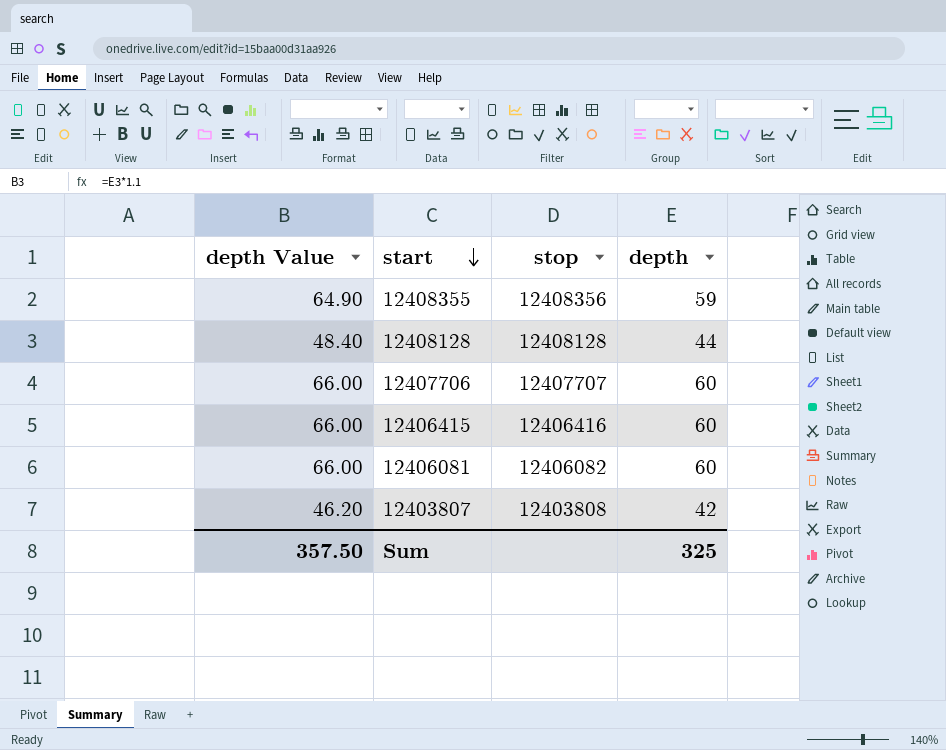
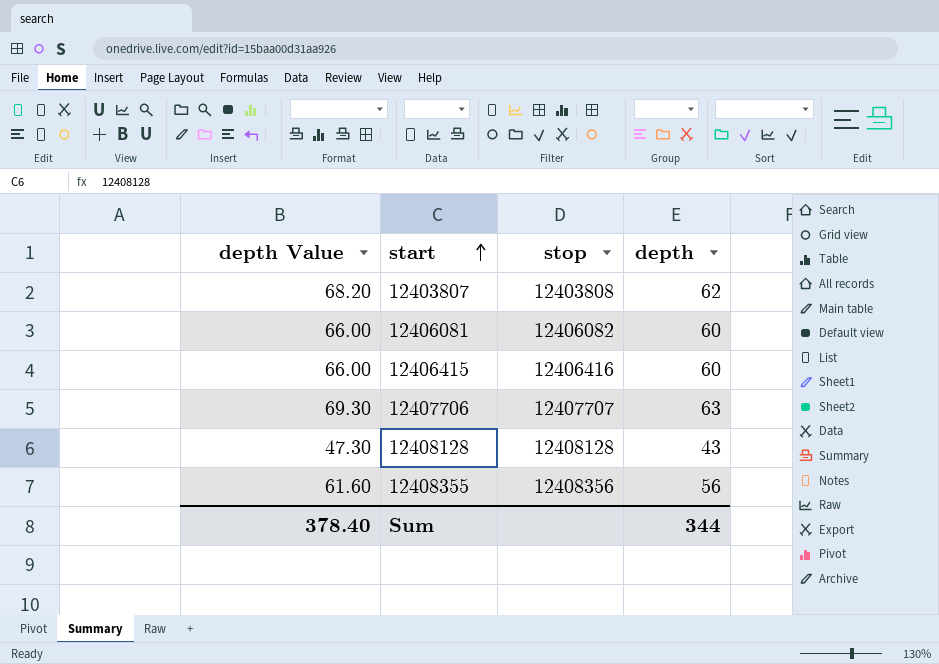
row order: start descending -> start ascending
12403807 | depth Value: 46.20 -> 68.20
12403807 | depth: 42 -> 62
12407706 | depth Value: 66.00 -> 69.30
12407706 | depth: 60 -> 63
12408128 | depth Value: 48.40 -> 47.30
12408128 | depth: 44 -> 43
12408355 | depth Value: 64.90 -> 61.60
12408355 | depth: 59 -> 56
Sum | depth Value: 357.50 -> 378.40
Sum | depth: 325 -> 344

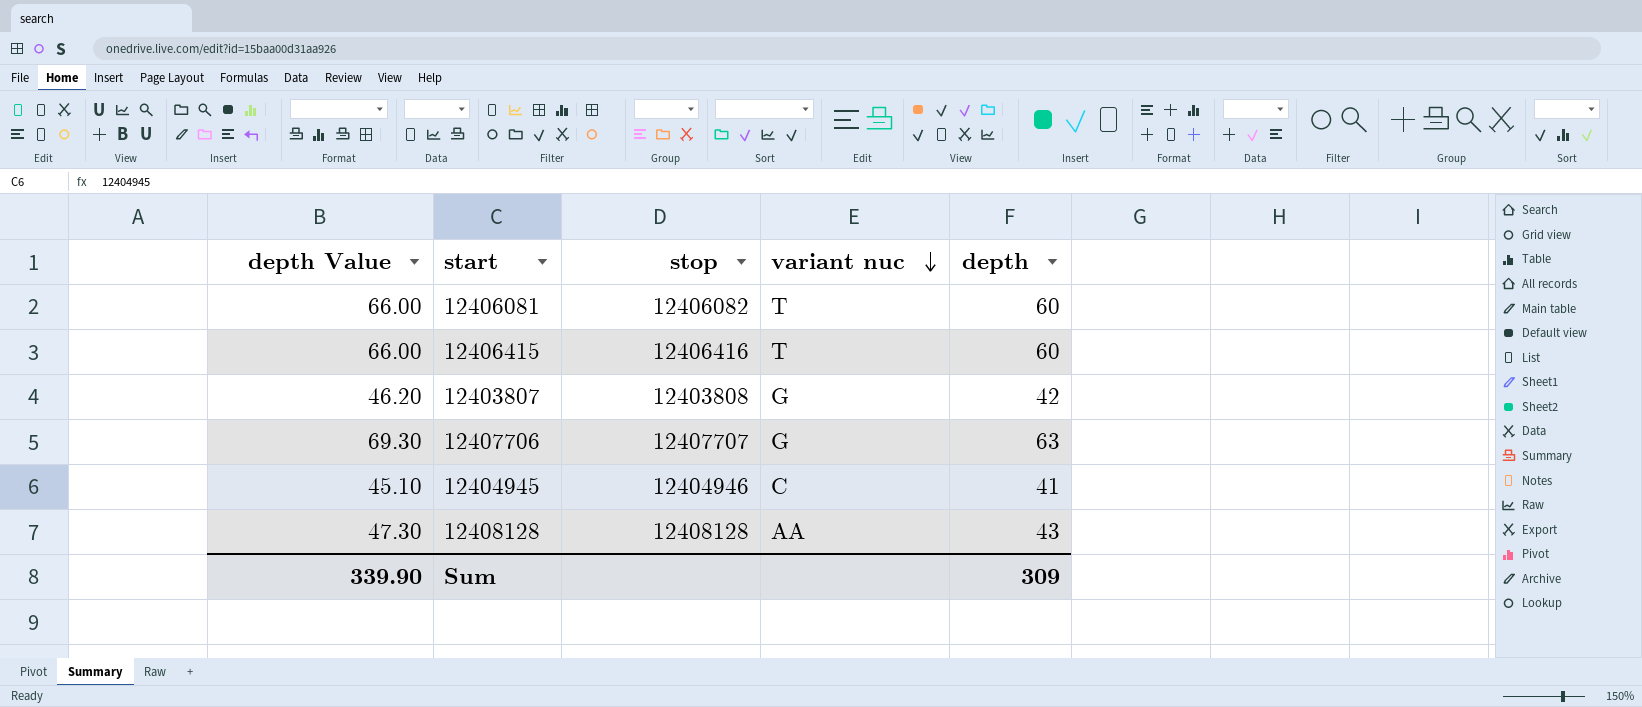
row order: start ascending -> variant nuc descending
column variant nuc | position: none -> 4
row 12408355: 61.60 | 12408356 | 56 -> none
12403807 | depth Value: 68.20 -> 46.20
12403807 | depth: 62 -> 42
row 12404945: none -> 45.10 | 12404946 | C | 41
Sum | depth Value: 378.40 -> 339.90
Sum | depth: 344 -> 309

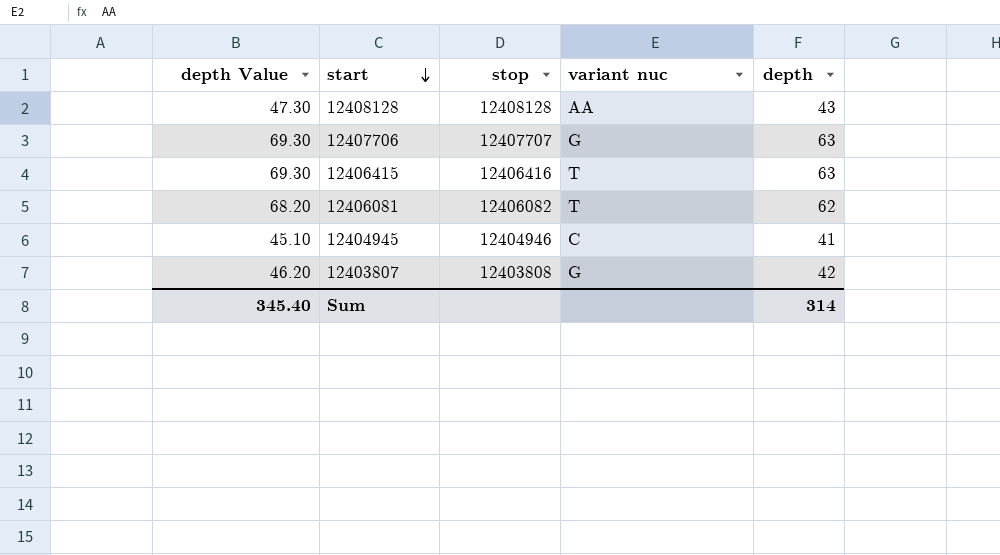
row order: variant nuc descending -> start descending
12406415 | depth Value: 66.00 -> 69.30
12406415 | depth: 60 -> 63
12406081 | depth Value: 66.00 -> 68.20
12406081 | depth: 60 -> 62
Sum | depth Value: 339.90 -> 345.40
Sum | depth: 309 -> 314

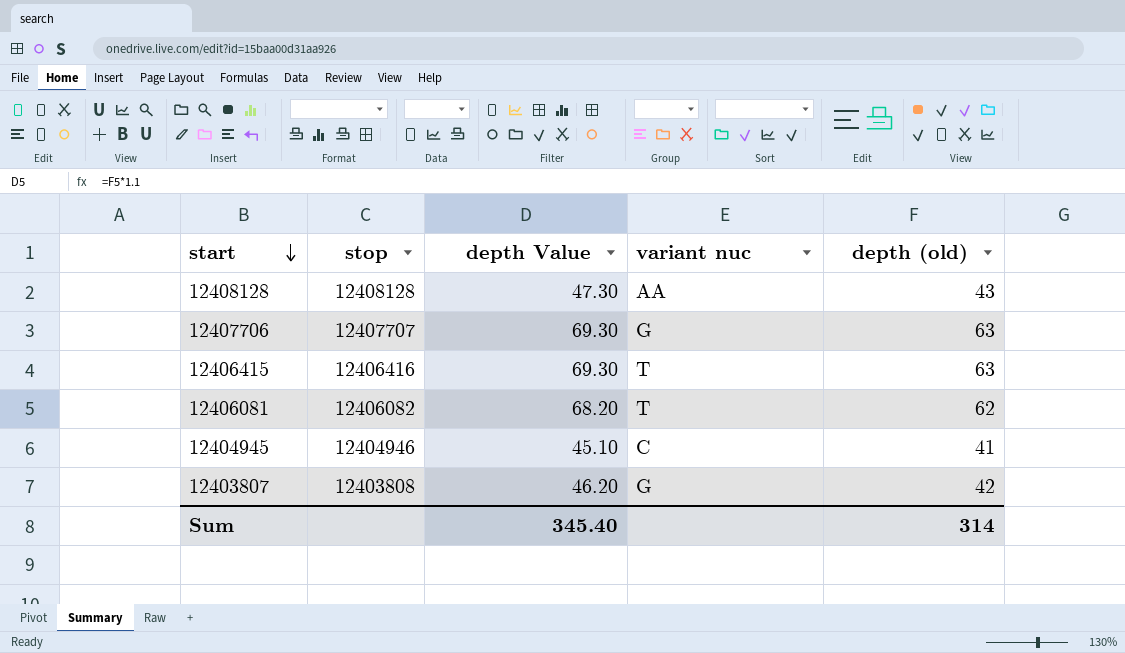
column depth Value | position: 1 -> 3
column name: depth -> depth (old)

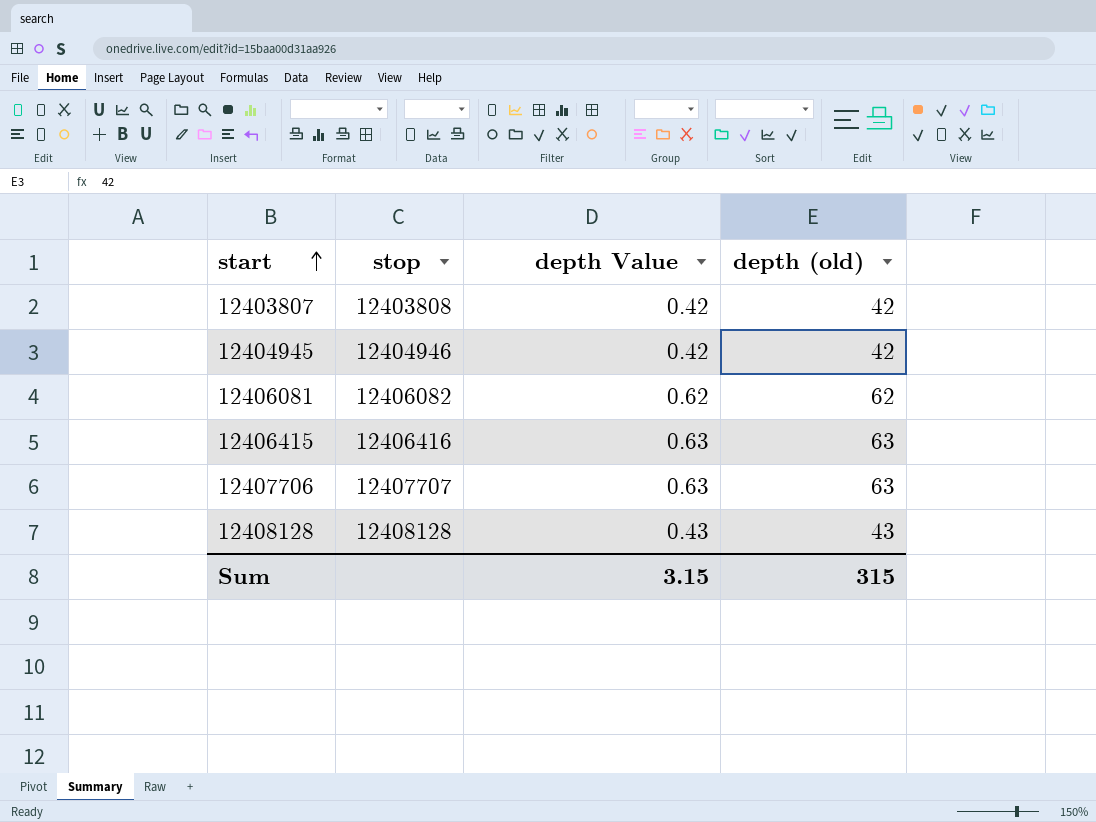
row order: start descending -> start ascending
column variant nuc | position: 4 -> none
column depth Value | formula: [depth (old)] * 1.1 -> [depth (old)] * 0.01
12404945 | depth (old): 41 -> 42
Sum | depth Value: 345.40 -> 3.15
Sum | depth (old): 314 -> 315

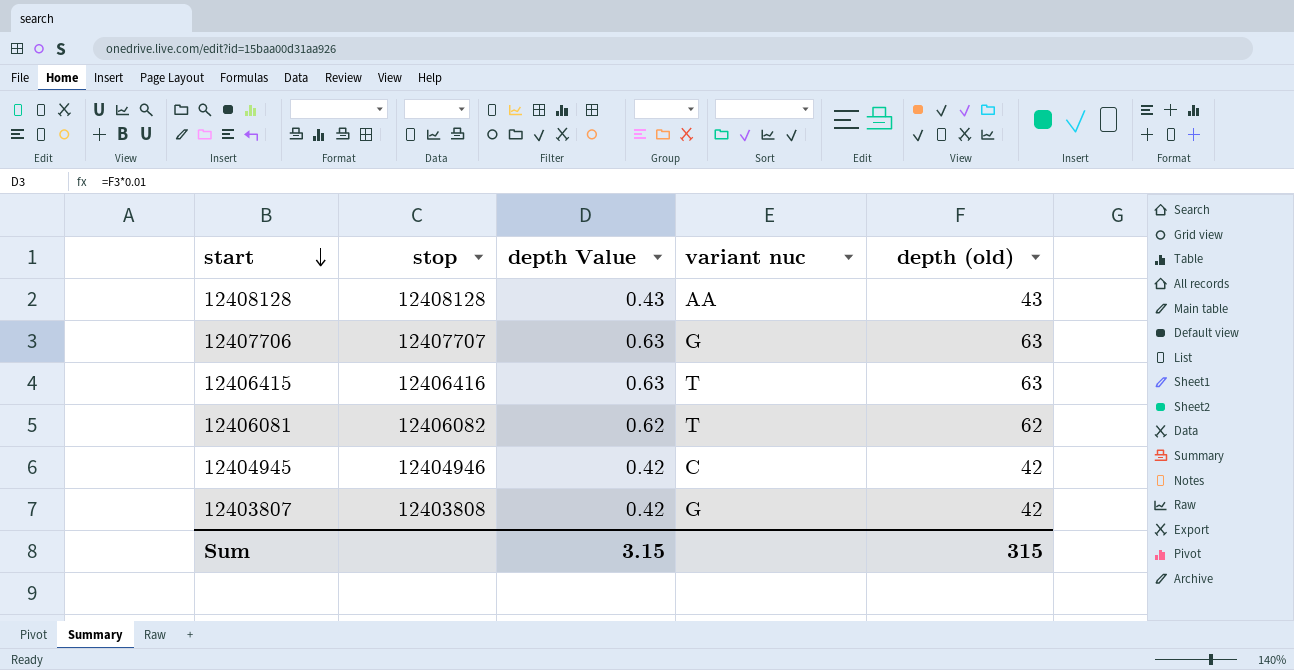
row order: start ascending -> start descending
column variant nuc | position: none -> 4

